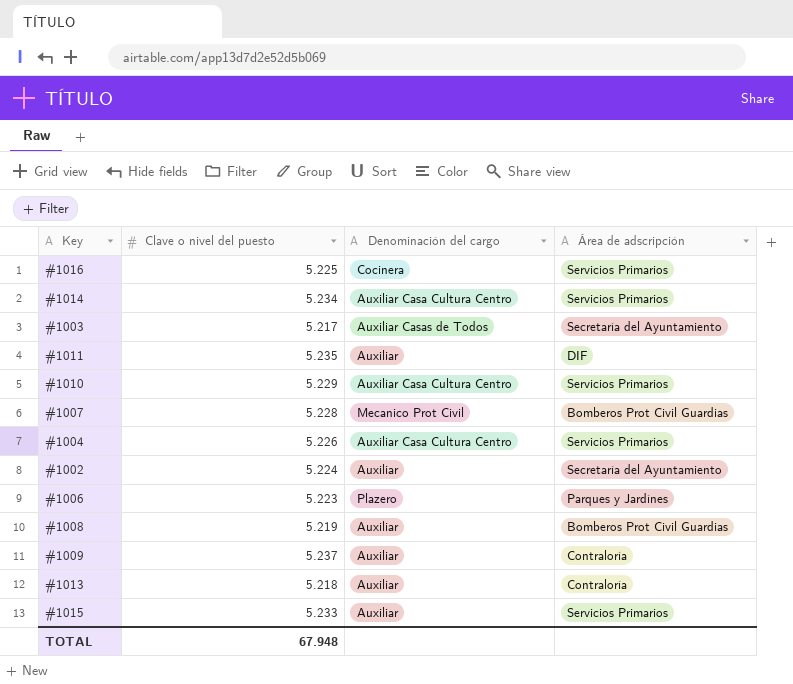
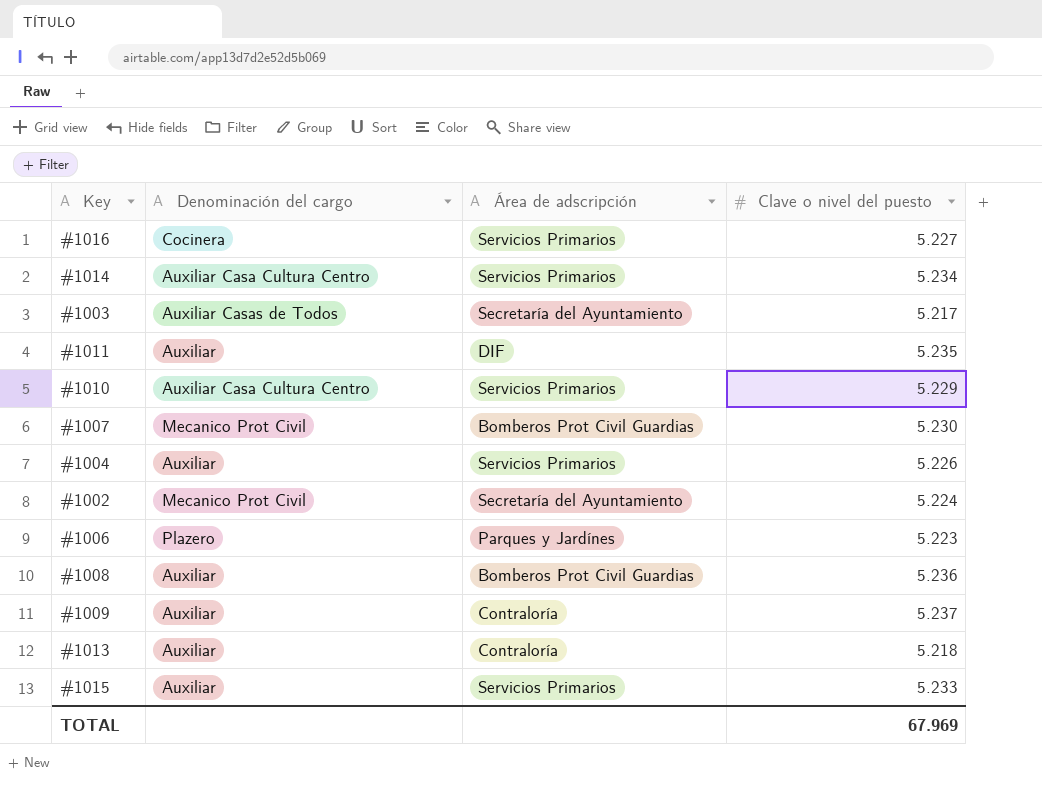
column Clave o nivel del puesto | position: 2 -> 4
#1016 | Clave o nivel del puesto: 5.225 -> 5.227
#1007 | Clave o nivel del puesto: 5.228 -> 5.230
#1004 | Denominación del cargo: Auxiliar Casa Cultura Centro -> Auxiliar
#1002 | Denominación del cargo: Auxiliar -> Mecanico Prot Civil
#1008 | Clave o nivel del puesto: 5.219 -> 5.236
TOTAL | Clave o nivel del puesto: 67.948 -> 67.969

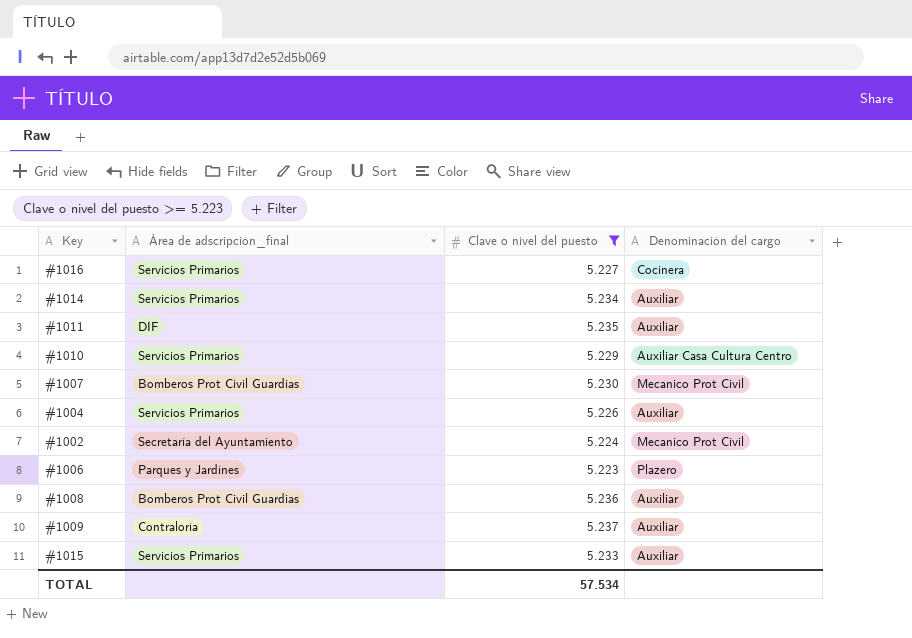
filter: none -> Clave o nivel del puesto >= 5.223
column name: Área de adscripción -> Área de adscripción_final
column Denominación del cargo | position: 2 -> 4
#1014 | Denominación del cargo: Auxiliar Casa Cultura Centro -> Auxiliar
TOTAL | Clave o nivel del puesto: 67.969 -> 57.534

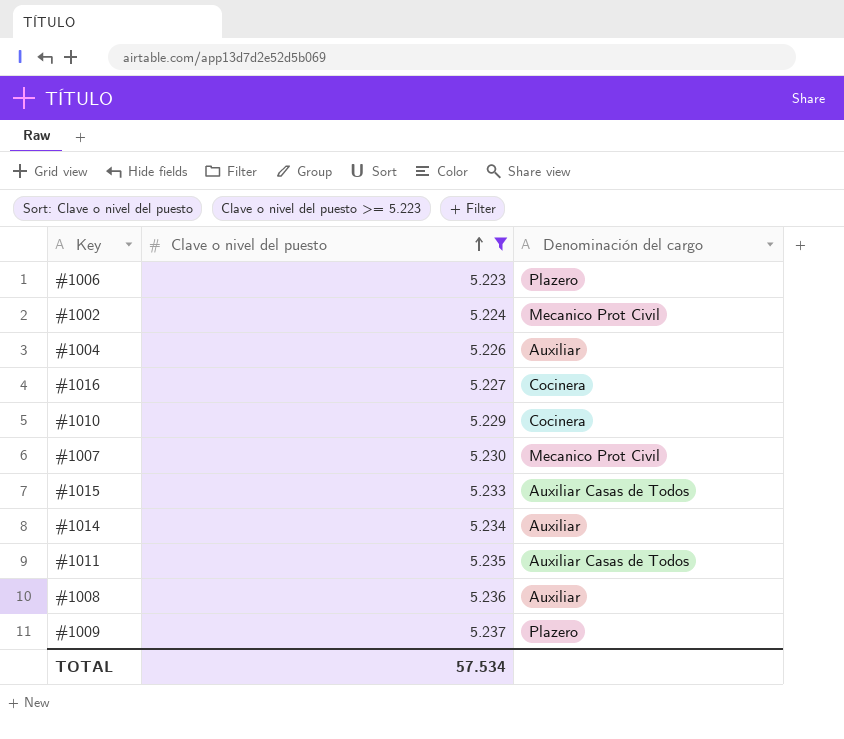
row order: none -> Clave o nivel del puesto ascending
column Área de adscripción_final | position: 2 -> none
#1010 | Denominación del cargo: Auxiliar Casa Cultura Centro -> Cocinera
#1015 | Denominación del cargo: Auxiliar -> Auxiliar Casas de Todos
#1011 | Denominación del cargo: Auxiliar -> Auxiliar Casas de Todos
#1009 | Denominación del cargo: Auxiliar -> Plazero

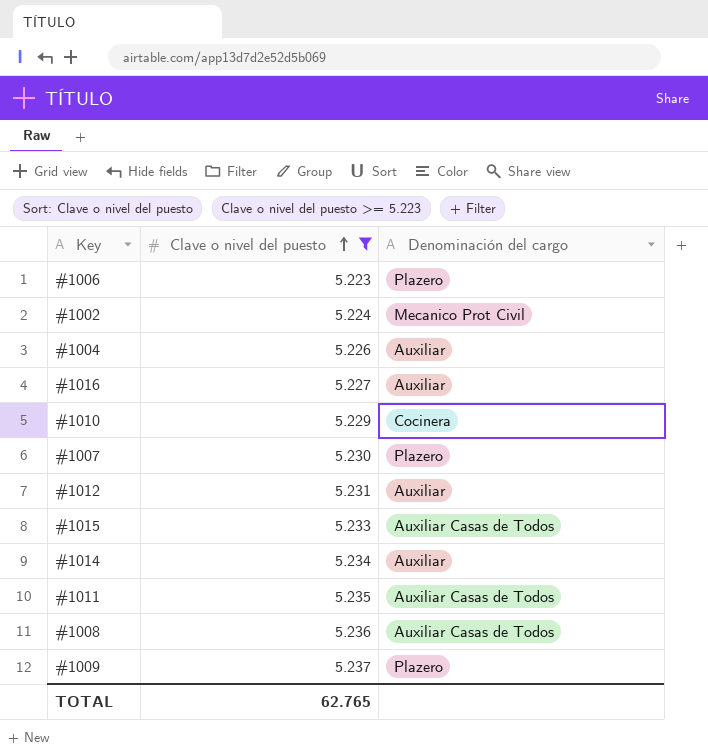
#1016 | Denominación del cargo: Cocinera -> Auxiliar
#1007 | Denominación del cargo: Mecanico Prot Civil -> Plazero
row #1012: none -> 5.231 | Auxiliar
#1008 | Denominación del cargo: Auxiliar -> Auxiliar Casas de Todos
TOTAL | Clave o nivel del puesto: 57.534 -> 62.765

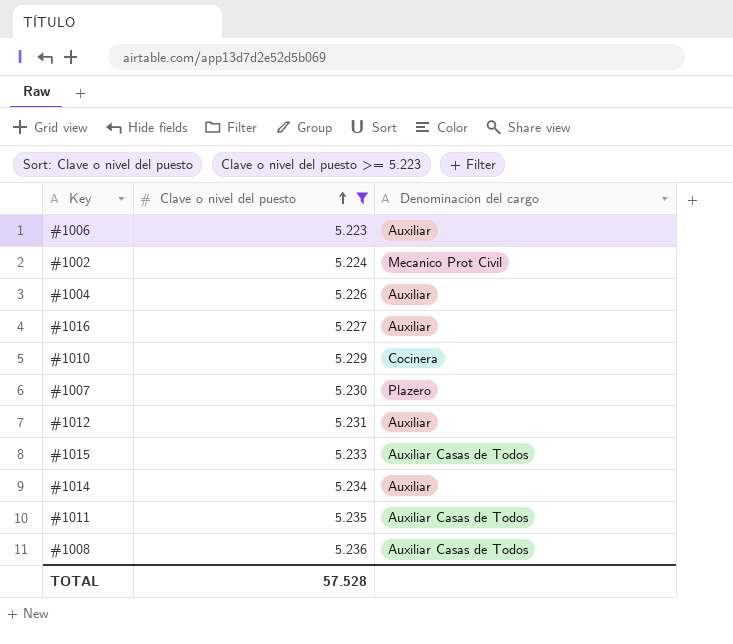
row #1009: 5.237 | Plazero -> none
#1006 | Denominación del cargo: Plazero -> Auxiliar
TOTAL | Clave o nivel del puesto: 62.765 -> 57.528

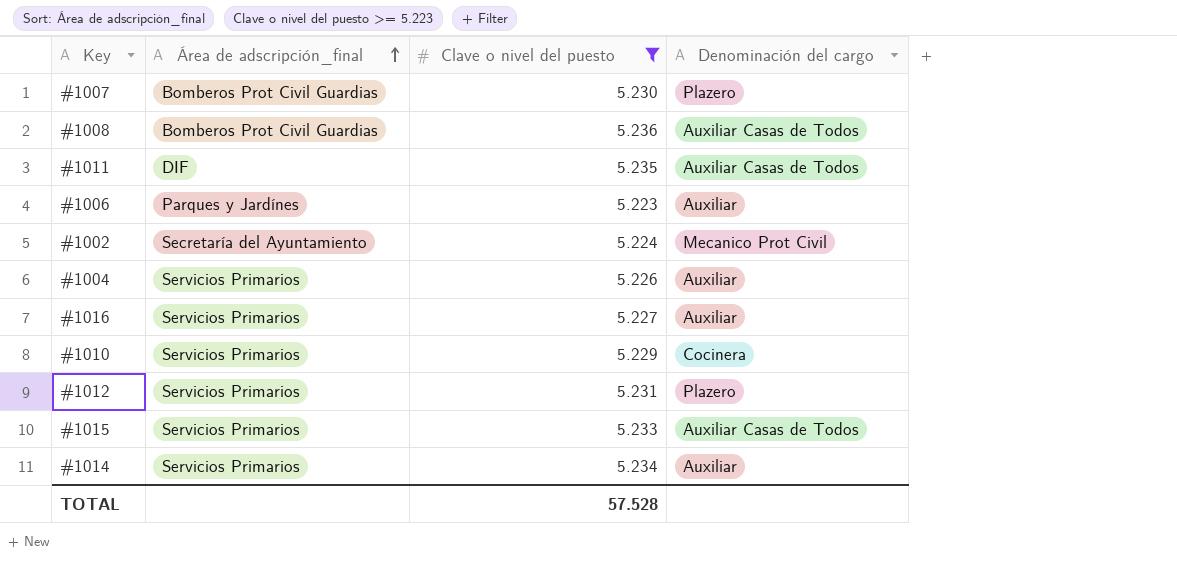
row order: Clave o nivel del puesto ascending -> Área de adscripción_final ascending
column Área de adscripción_final | position: none -> 2
#1012 | Denominación del cargo: Auxiliar -> Plazero

